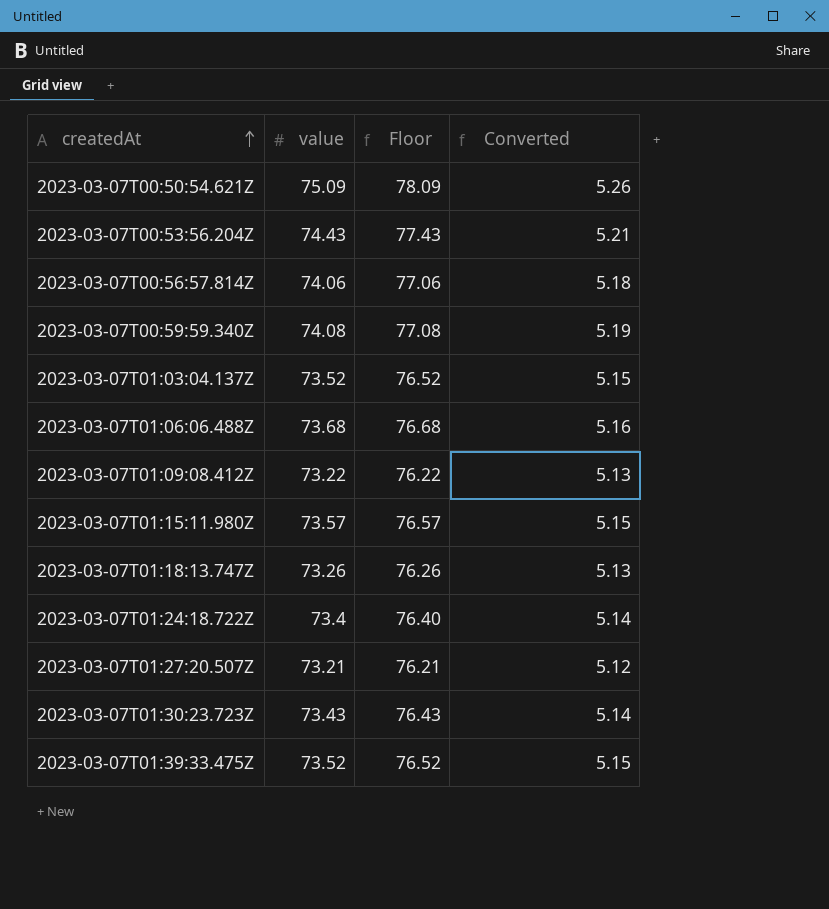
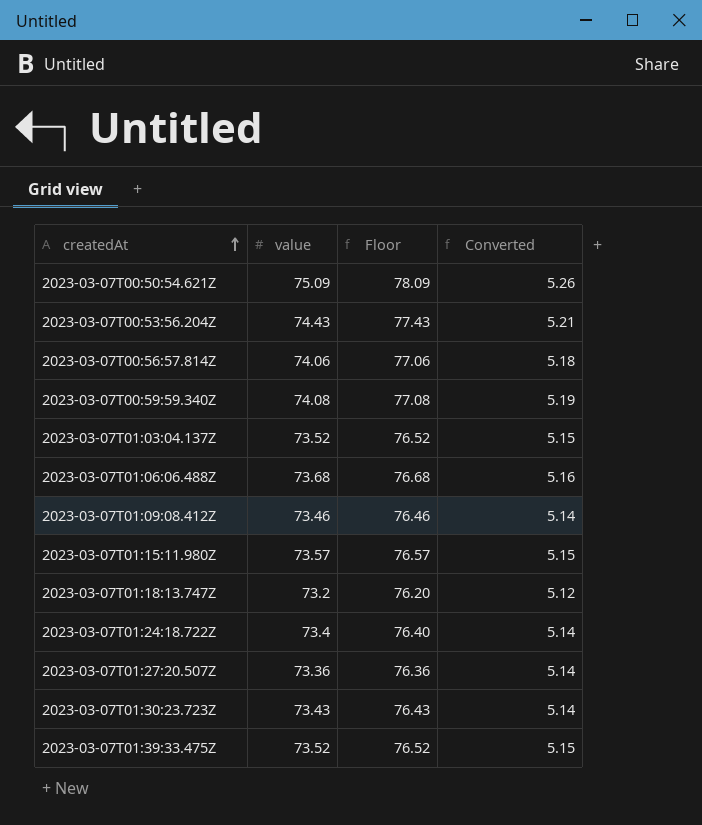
2023-03-07T01:09:08.412Z | value: 73.22 -> 73.46
2023-03-07T01:09:08.412Z | Floor: 76.22 -> 76.46
2023-03-07T01:09:08.412Z | Converted: 5.13 -> 5.14
2023-03-07T01:18:13.747Z | value: 73.26 -> 73.2
2023-03-07T01:18:13.747Z | Floor: 76.26 -> 76.20
2023-03-07T01:18:13.747Z | Converted: 5.13 -> 5.12
2023-03-07T01:27:20.507Z | value: 73.21 -> 73.36
2023-03-07T01:27:20.507Z | Floor: 76.21 -> 76.36
2023-03-07T01:27:20.507Z | Converted: 5.12 -> 5.14

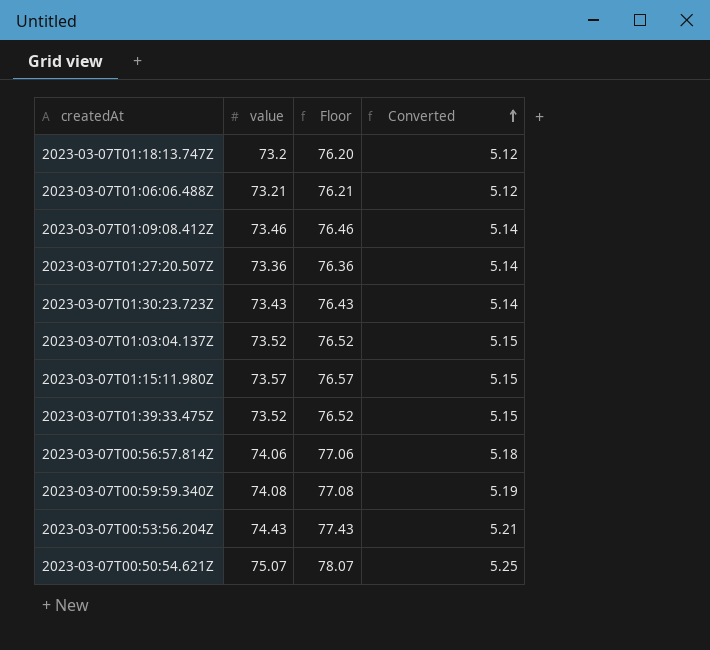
row order: createdAt ascending -> Converted ascending
row 2023-03-07T01:24:18.722Z: 73.4 | 76.40 | 5.14 -> none
2023-03-07T01:06:06.488Z | value: 73.68 -> 73.21
2023-03-07T01:06:06.488Z | Floor: 76.68 -> 76.21
2023-03-07T01:06:06.488Z | Converted: 5.16 -> 5.12
2023-03-07T00:50:54.621Z | value: 75.09 -> 75.07
2023-03-07T00:50:54.621Z | Floor: 78.09 -> 78.07
2023-03-07T00:50:54.621Z | Converted: 5.26 -> 5.25

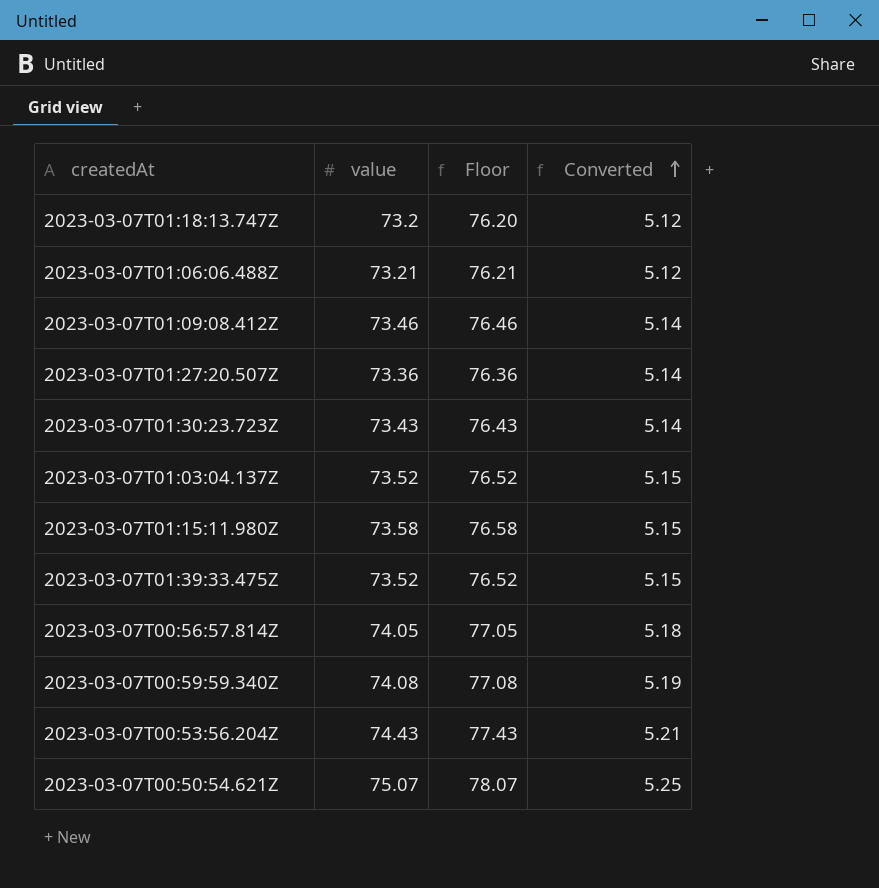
2023-03-07T01:15:11.980Z | value: 73.57 -> 73.58
2023-03-07T01:15:11.980Z | Floor: 76.57 -> 76.58
2023-03-07T00:56:57.814Z | value: 74.06 -> 74.05
2023-03-07T00:56:57.814Z | Floor: 77.06 -> 77.05

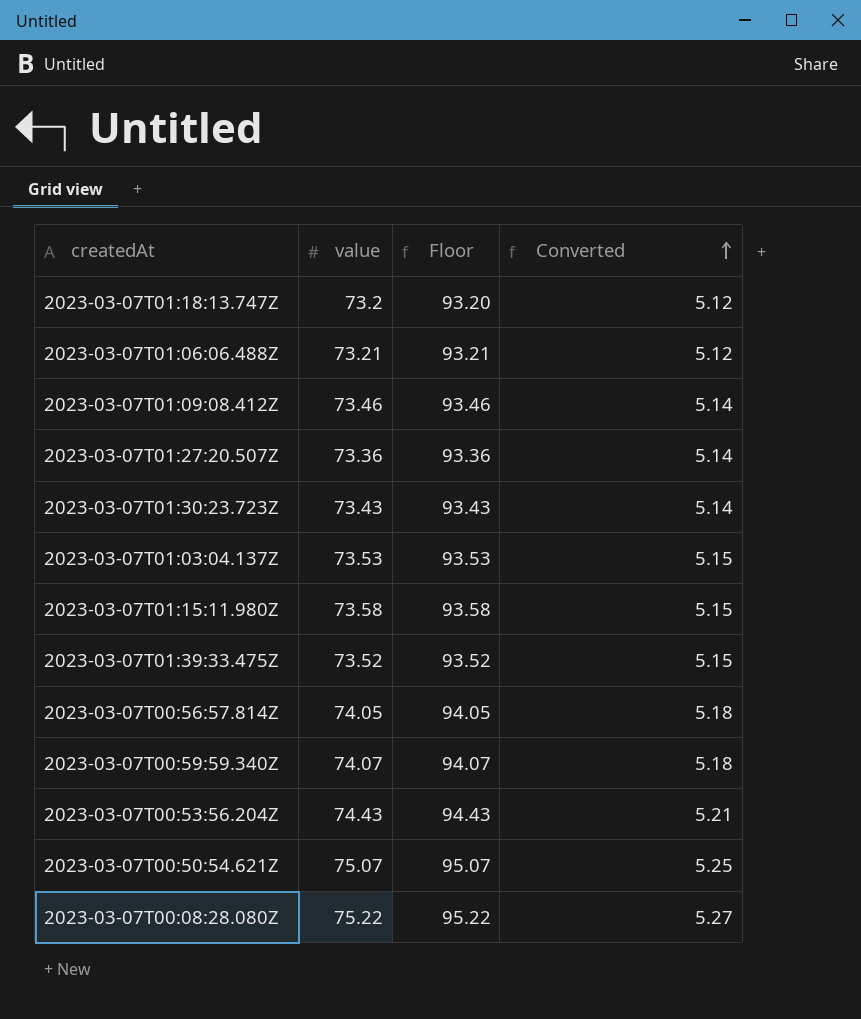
column Floor | formula: [value] + 3 -> [value] + 20
2023-03-07T01:03:04.137Z | value: 73.52 -> 73.53
2023-03-07T00:59:59.340Z | value: 74.08 -> 74.07
2023-03-07T00:59:59.340Z | Converted: 5.19 -> 5.18
row 2023-03-07T00:08:28.080Z: none -> 75.22 | 95.22 | 5.27

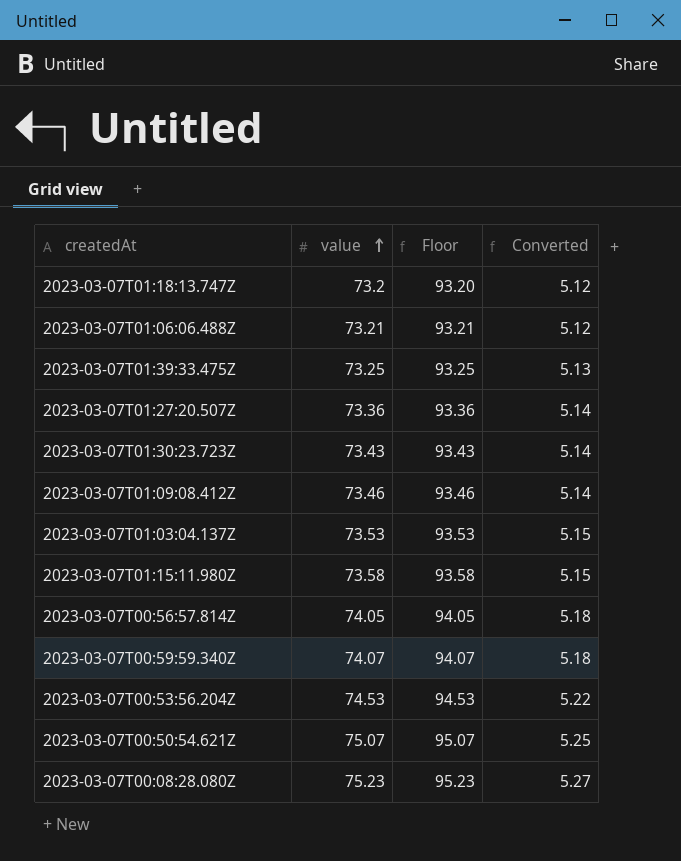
row order: Converted ascending -> value ascending
2023-03-07T01:39:33.475Z | value: 73.52 -> 73.25
2023-03-07T01:39:33.475Z | Floor: 93.52 -> 93.25
2023-03-07T01:39:33.475Z | Converted: 5.15 -> 5.13
2023-03-07T00:53:56.204Z | value: 74.43 -> 74.53
2023-03-07T00:53:56.204Z | Floor: 94.43 -> 94.53
2023-03-07T00:53:56.204Z | Converted: 5.21 -> 5.22
2023-03-07T00:08:28.080Z | value: 75.22 -> 75.23
2023-03-07T00:08:28.080Z | Floor: 95.22 -> 95.23

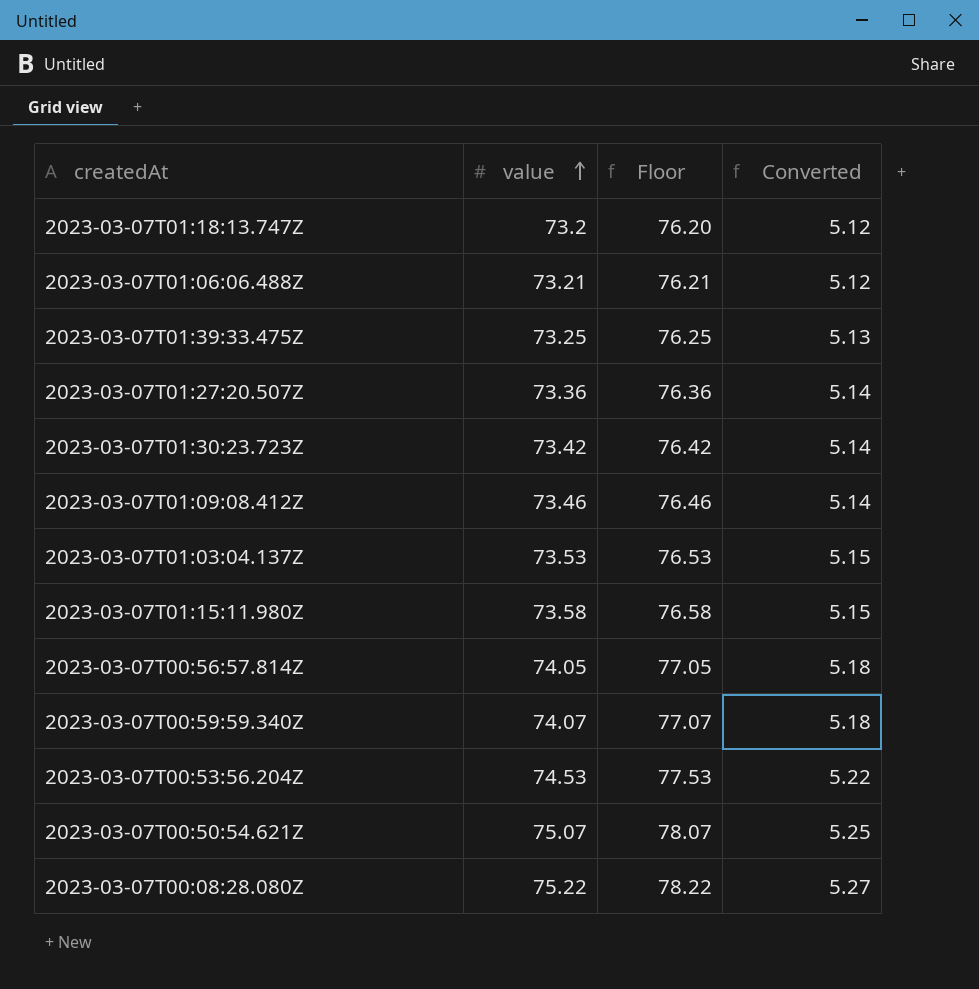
column Floor | formula: [value] + 20 -> [value] + 3
2023-03-07T01:30:23.723Z | value: 73.43 -> 73.42
2023-03-07T00:08:28.080Z | value: 75.23 -> 75.22

